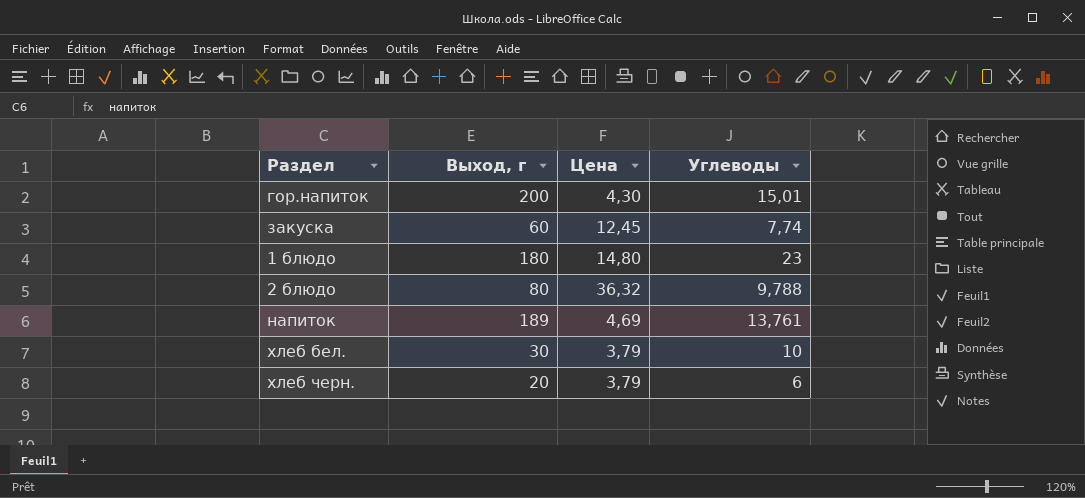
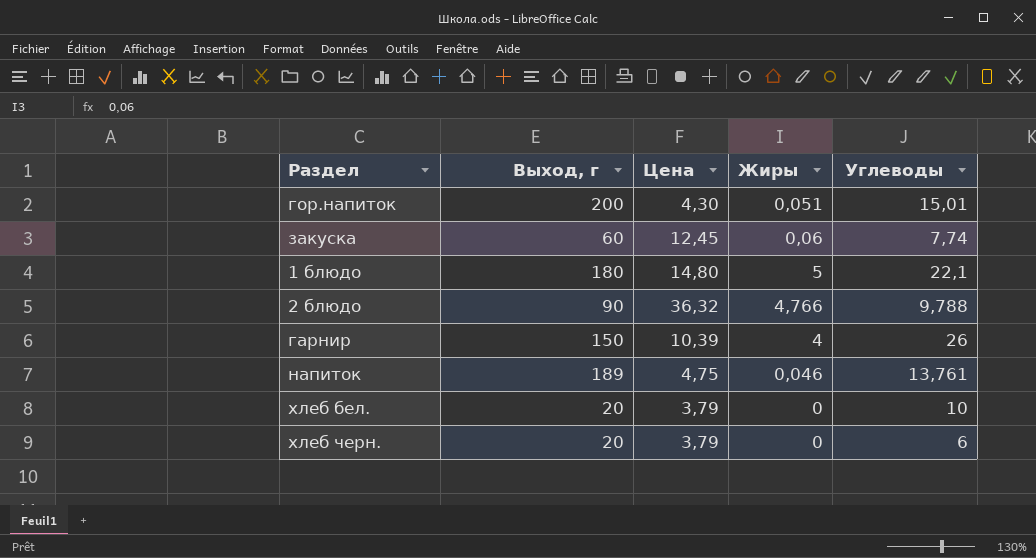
column Жиры | position: none -> 4
1 блюдо | Углеводы: 23 -> 22,1
2 блюдо | Выход, г: 80 -> 90
row гарнир: none -> 150 | 10,39 | 4 | 26
напиток | Цена: 4,69 -> 4,75
хлеб бел. | Выход, г: 30 -> 20

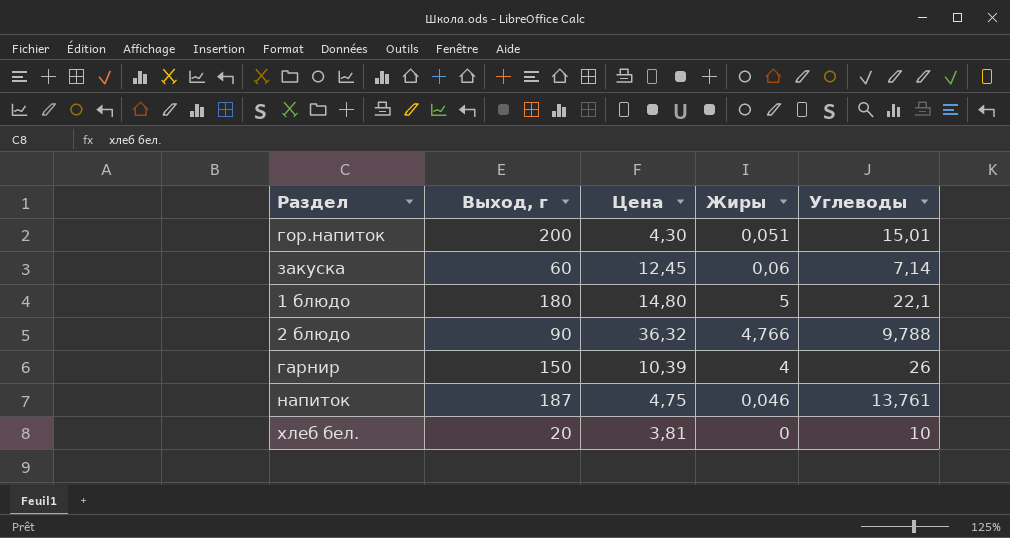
row хлеб черн.: 20 | 3,79 | 0 | 6 -> none
закуска | Углеводы: 7,74 -> 7,14
напиток | Выход, г: 189 -> 187
хлеб бел. | Цена: 3,79 -> 3,81

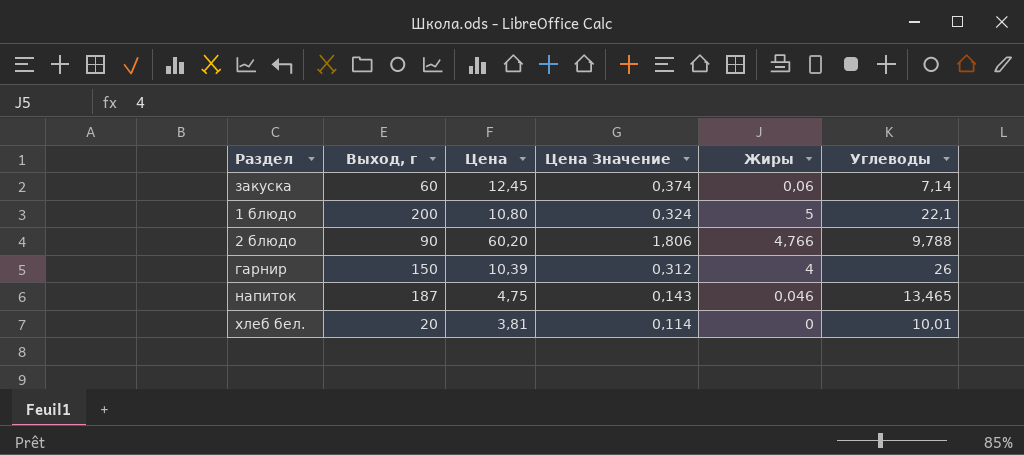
column Цена Значение | formula: none -> [Цена] * 0,03
row гор.напиток: 200 | 4,30 | 0,051 | 15,01 -> none
1 блюдо | Выход, г: 180 -> 200
1 блюдо | Цена: 14,80 -> 10,80
2 блюдо | Цена: 36,32 -> 60,20
напиток | Углеводы: 13,761 -> 13,465
хлеб бел. | Углеводы: 10 -> 10,01

